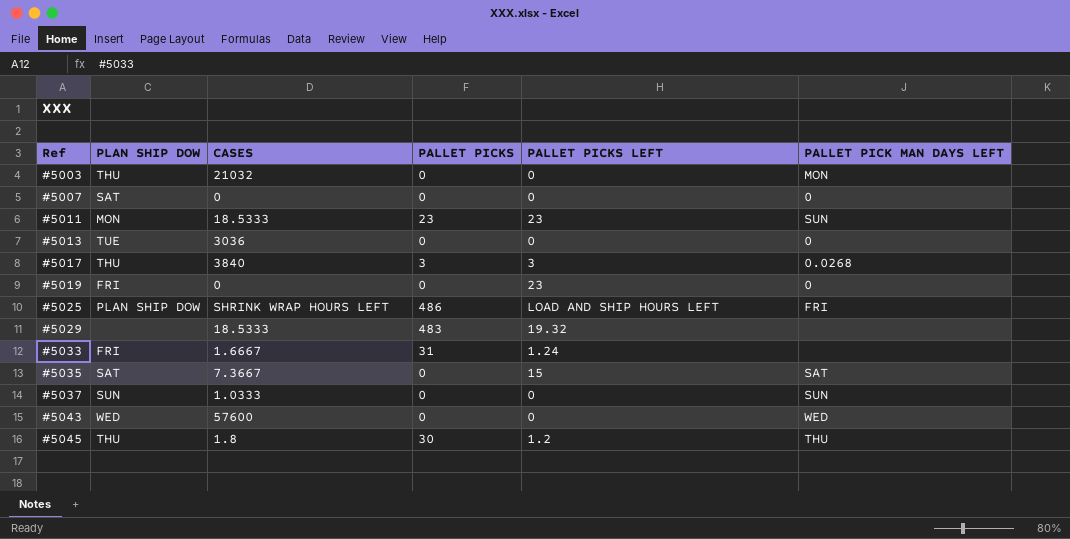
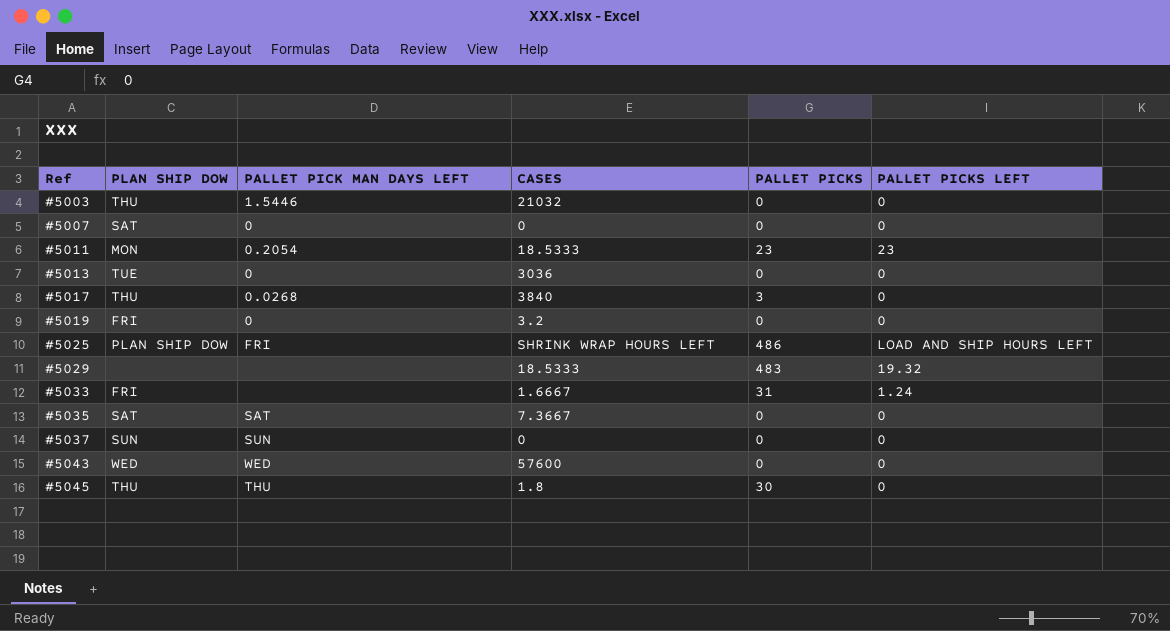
column PALLET PICK MAN DAYS LEFT | position: 6 -> 3
#5003 | PALLET PICK MAN DAYS LEFT: MON -> 1.5446
#5011 | PALLET PICK MAN DAYS LEFT: SUN -> 0.2054
#5017 | PALLET PICKS LEFT: 3 -> 0
#5019 | CASES: 0 -> 3.2
#5019 | PALLET PICKS LEFT: 23 -> 0
#5035 | PALLET PICKS LEFT: 15 -> 0
#5037 | CASES: 1.0333 -> 0
#5045 | PALLET PICKS LEFT: 1.2 -> 0

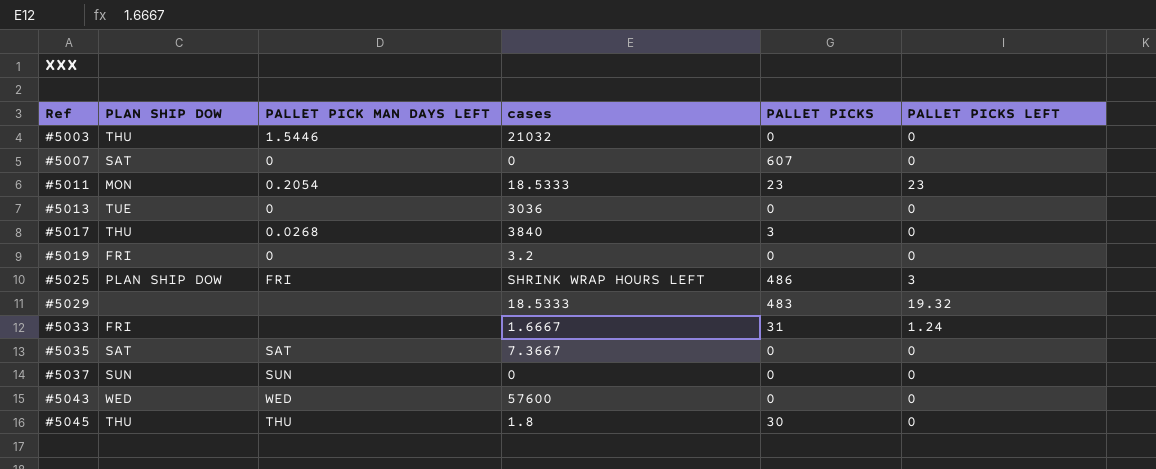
column name: CASES -> cases
#5007 | PALLET PICKS: 0 -> 607
#5025 | PALLET PICKS LEFT: LOAD AND SHIP HOURS LEFT -> 3

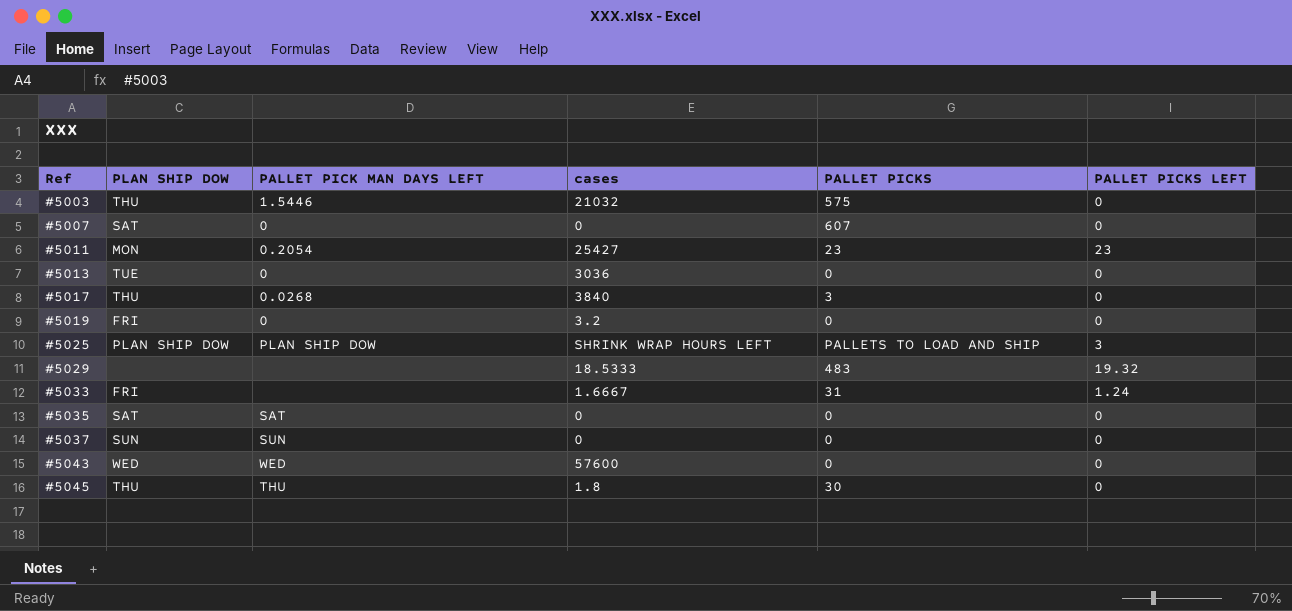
#5003 | PALLET PICKS: 0 -> 575
#5011 | cases: 18.5333 -> 25427
#5025 | PALLET PICK MAN DAYS LEFT: FRI -> PLAN SHIP DOW
#5025 | PALLET PICKS: 486 -> PALLETS TO LOAD AND SHIP
#5035 | cases: 7.3667 -> 0

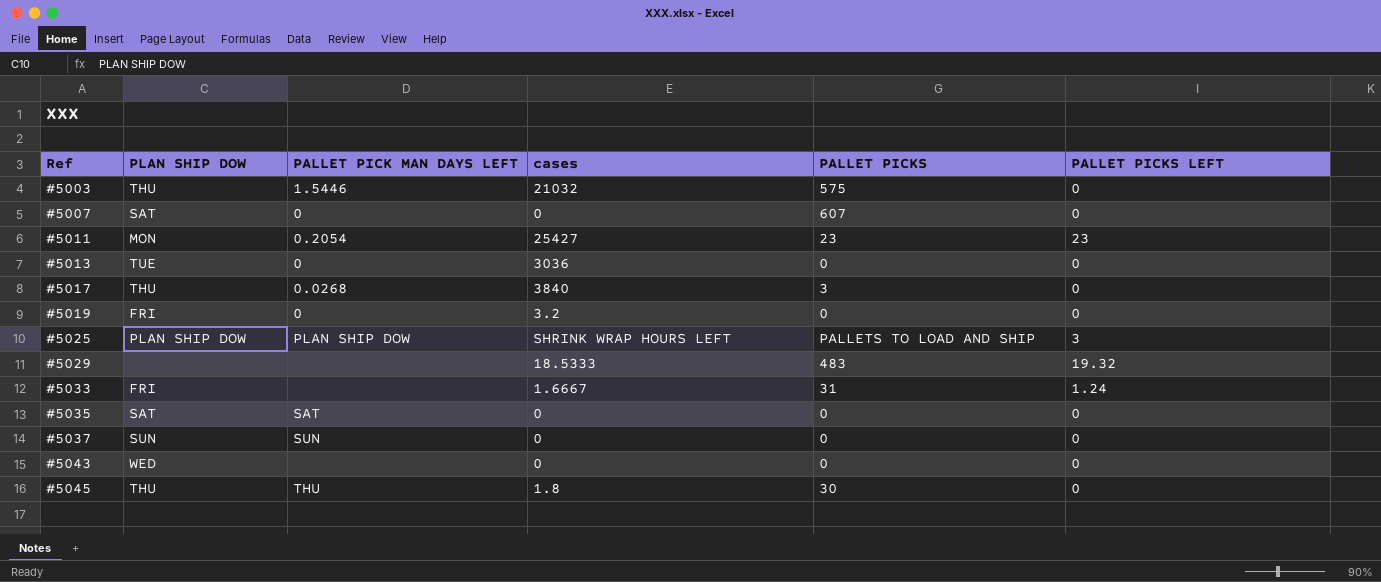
#5043 | PALLET PICK MAN DAYS LEFT: WED -> none
#5043 | cases: 57600 -> 0

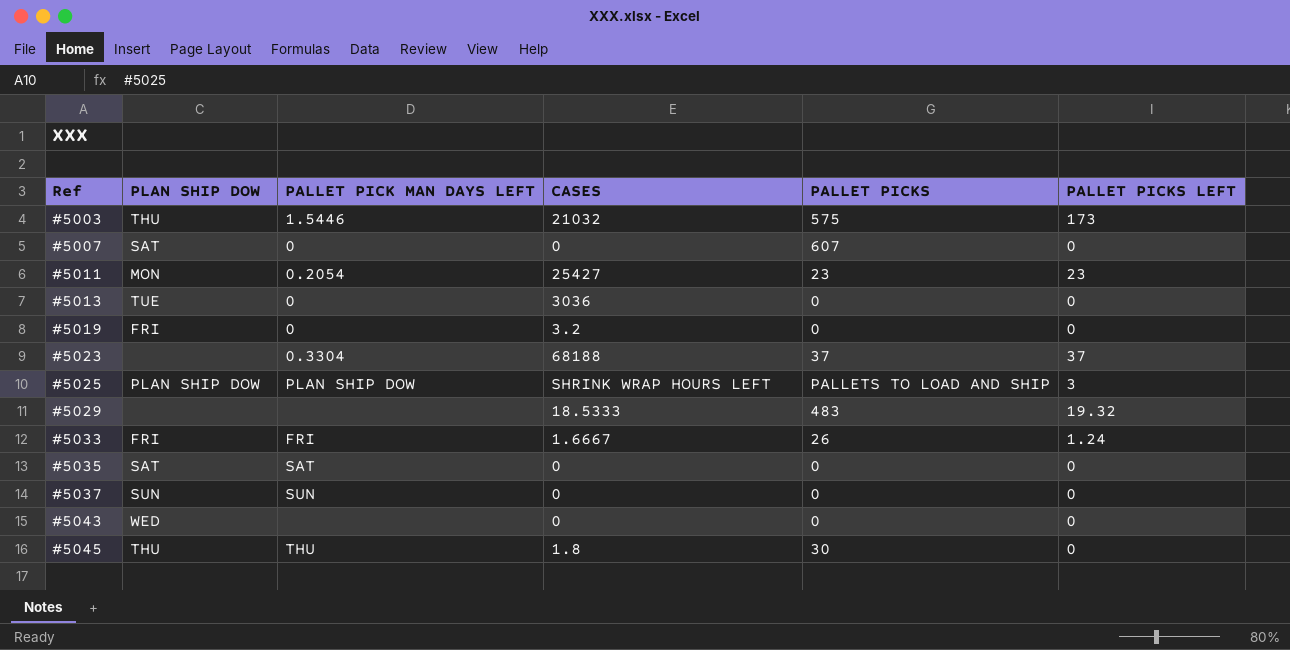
column name: cases -> CASES
row #5017: THU | 0.0268 | 3840 | 3 | 0 -> none
#5003 | PALLET PICKS LEFT: 0 -> 173
row #5023: none -> none | 0.3304 | 68188 | 37 | 37
#5033 | PALLET PICK MAN DAYS LEFT: none -> FRI
#5033 | PALLET PICKS: 31 -> 26

